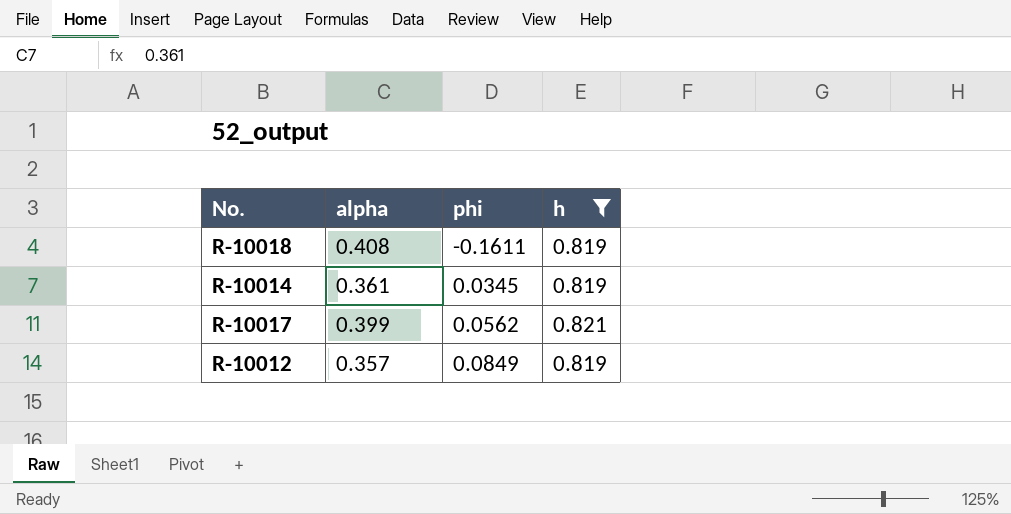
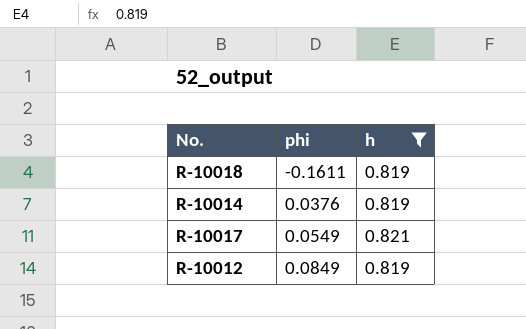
column alpha | position: 2 -> none
R-10014 | phi: 0.0345 -> 0.0376
R-10017 | phi: 0.0562 -> 0.0549

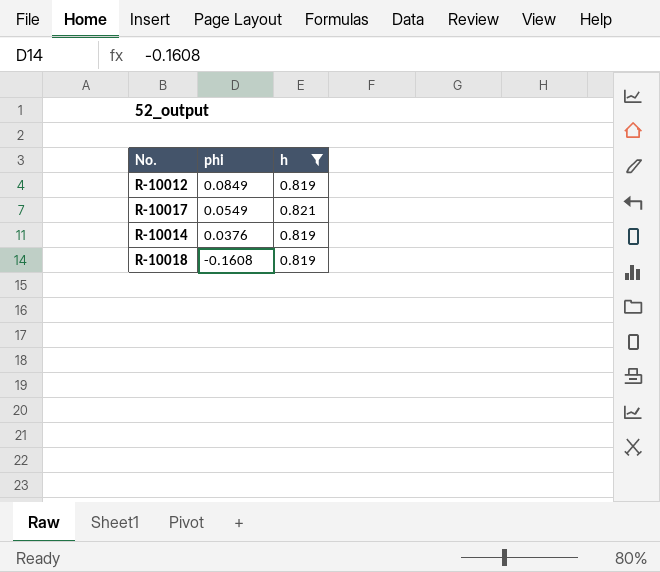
row order: phi ascending -> phi descending
R-10018 | phi: -0.1611 -> -0.1608

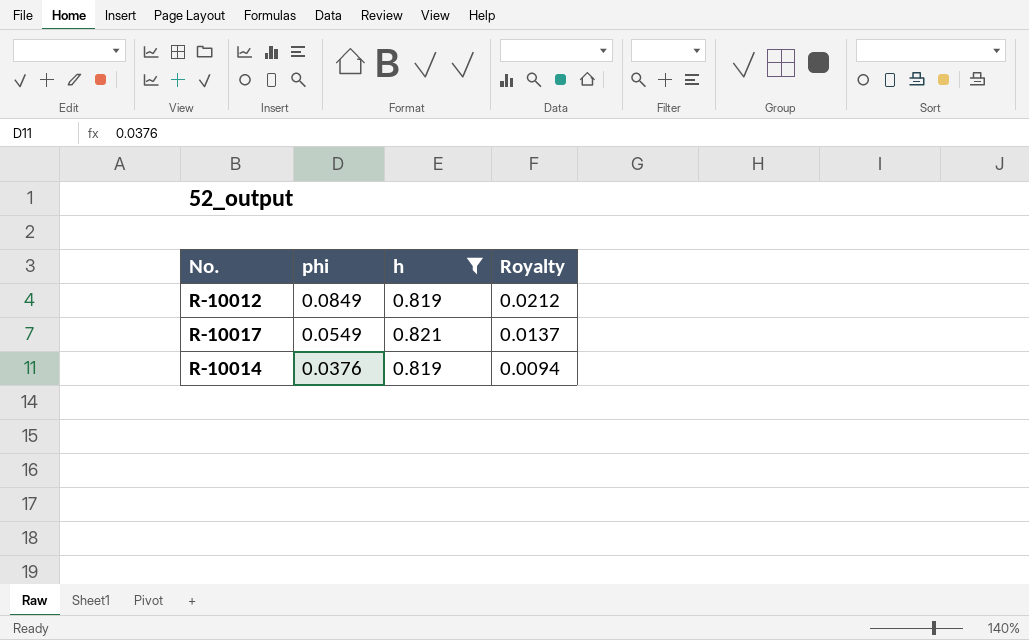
column Royalty | formula: none -> [phi] * 0.25
row R-10018: -0.1608 | 0.819 -> none

